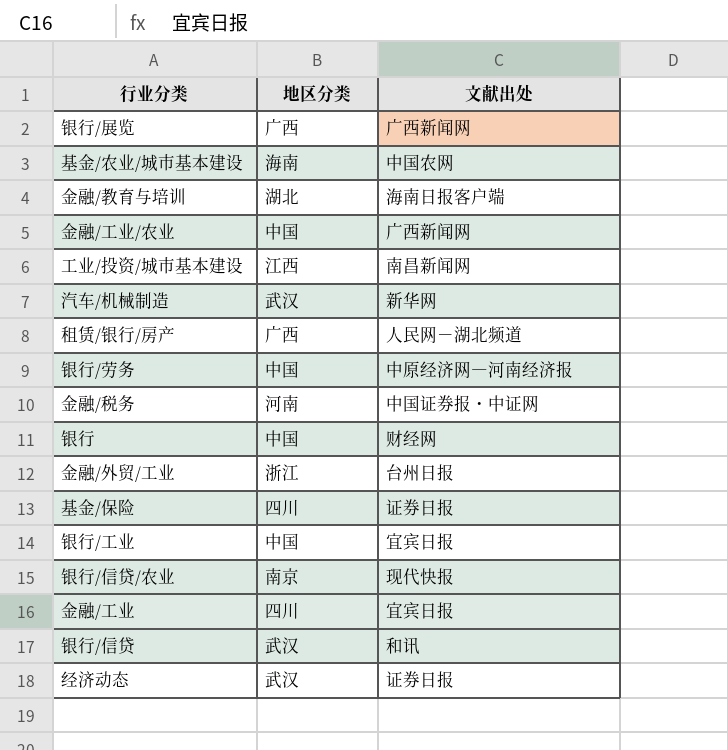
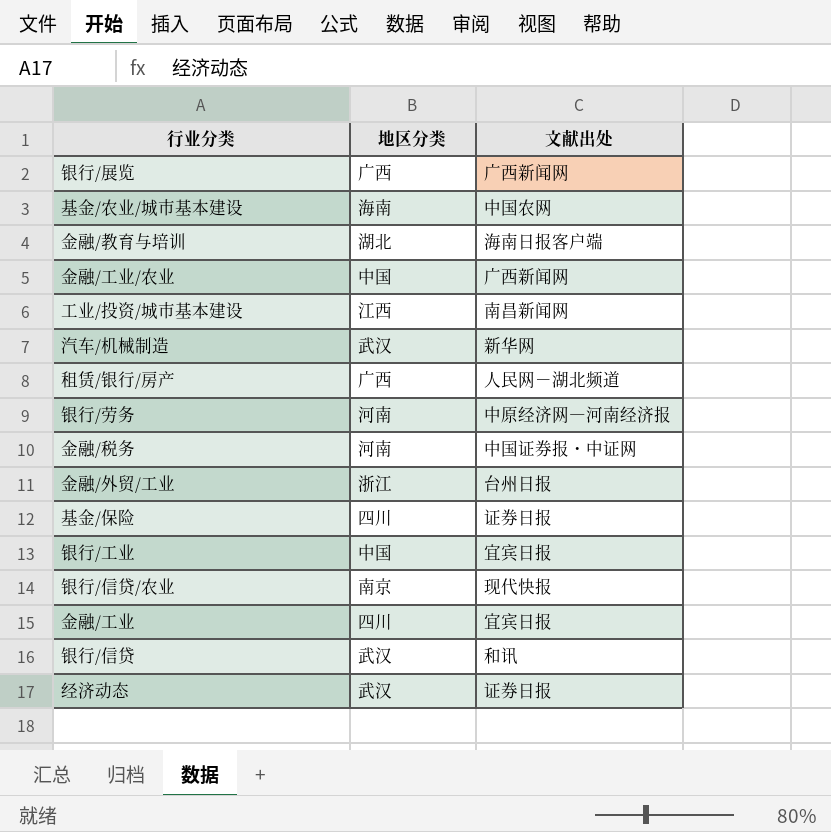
row 银行: 中国 | 财经网 -> none
银行/劳务 | 地区分类: 中国 -> 河南

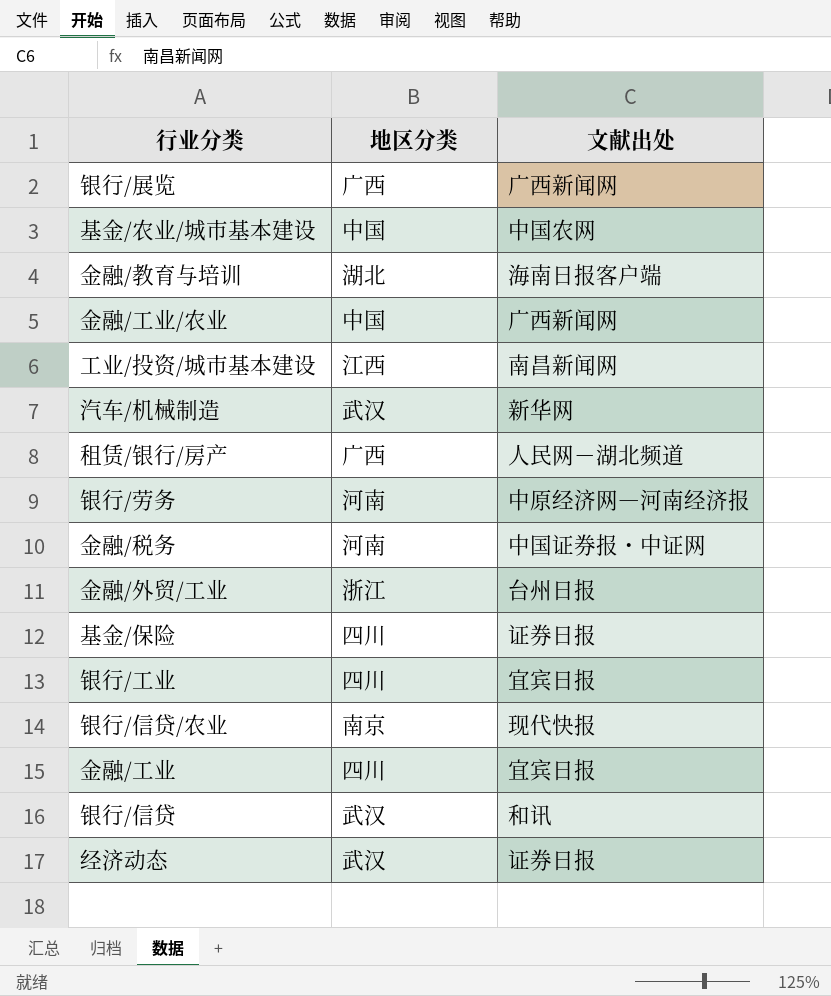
基金/农业/城市基本建设 | 地区分类: 海南 -> 中国
银行/工业 | 地区分类: 中国 -> 四川

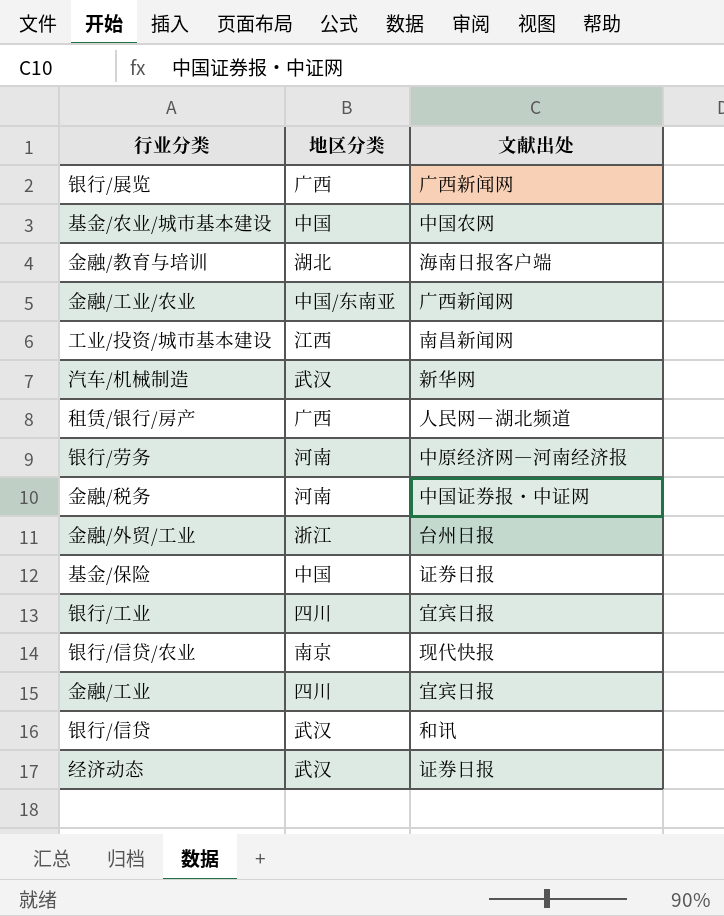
金融/工业/农业 | 地区分类: 中国 -> 中国/东南亚
基金/保险 | 地区分类: 四川 -> 中国

